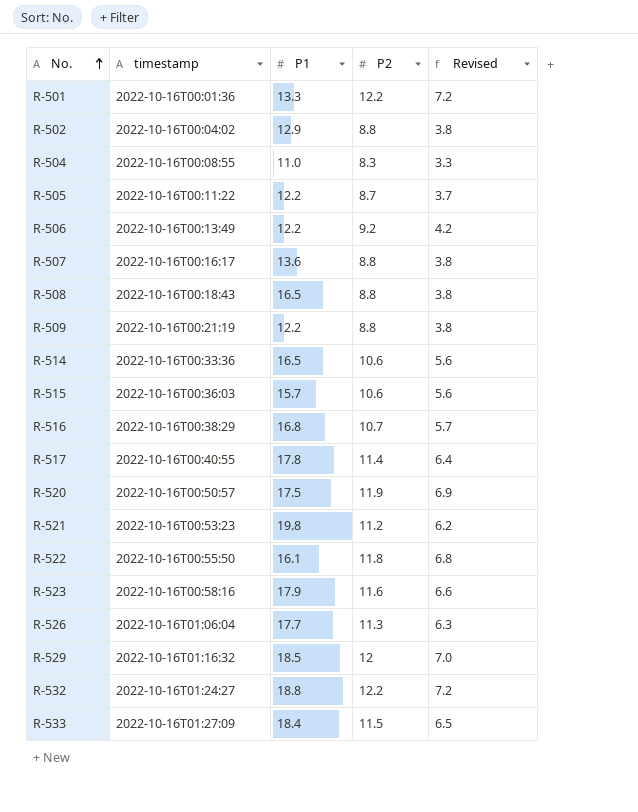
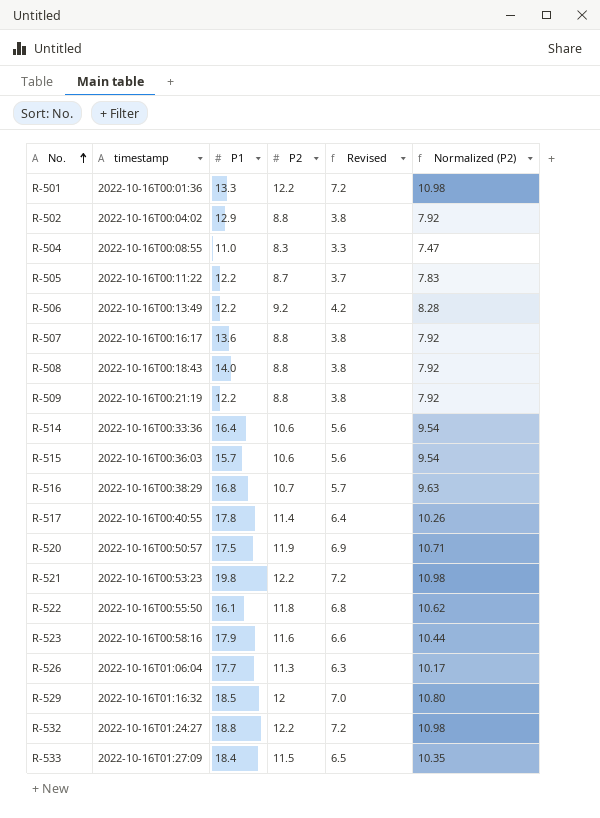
column Normalized (P2) | formula: none -> [P2] * 0.9
R-508 | P1: 16.5 -> 14.0
R-514 | P1: 16.5 -> 16.4
R-521 | P2: 11.2 -> 12.2
R-521 | Revised: 6.2 -> 7.2

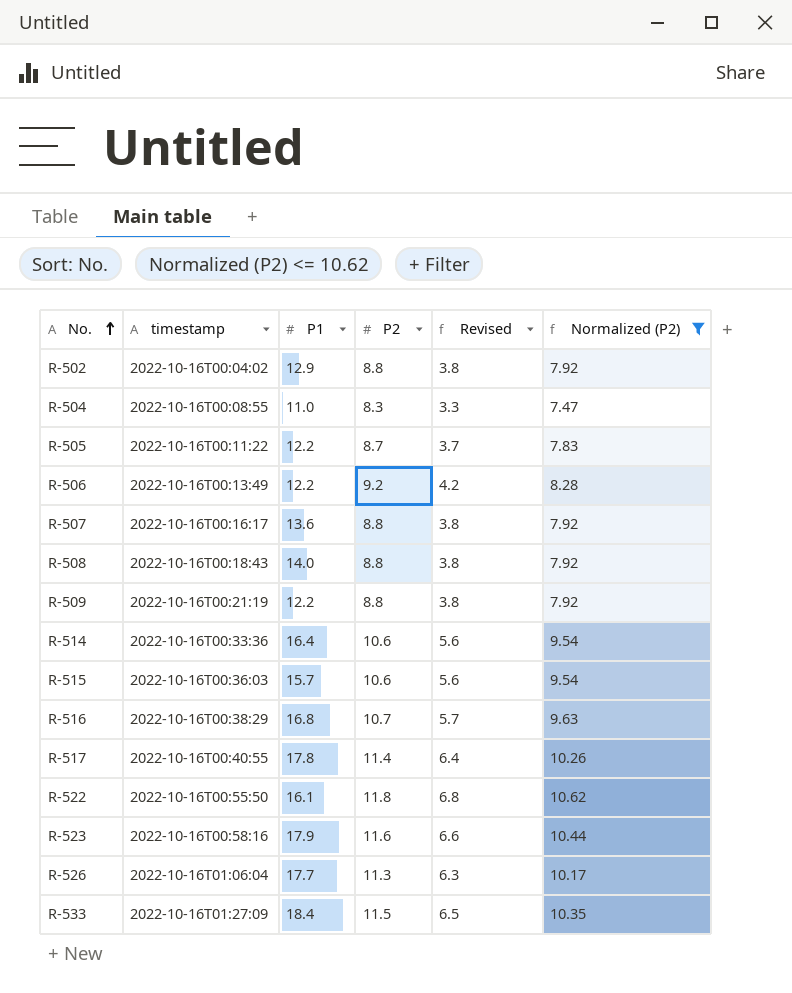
filter: none -> Normalized (P2) <= 10.62

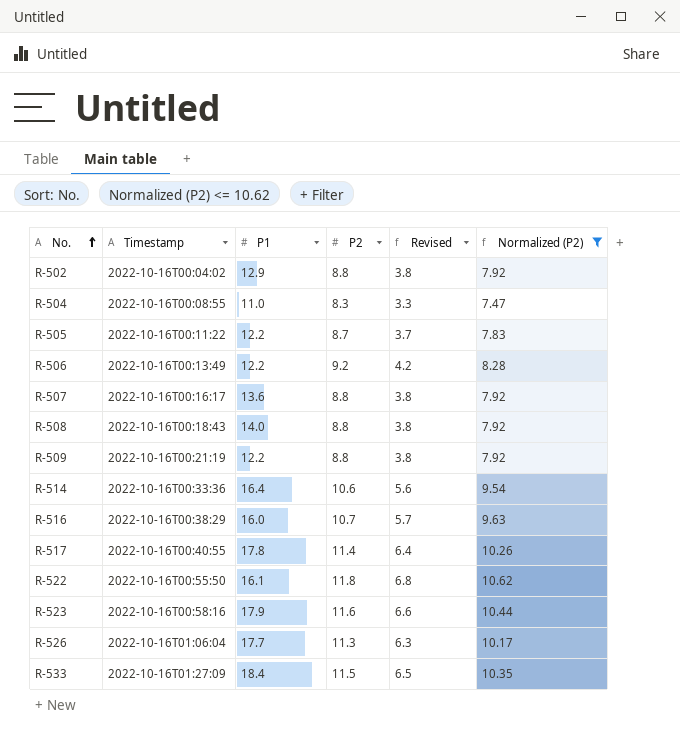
column name: timestamp -> Timestamp
row R-515: 2022-10-16T00:36:03 | 15.7 | 10.6 | 5.6 | 9.54 -> none
R-516 | P1: 16.8 -> 16.0

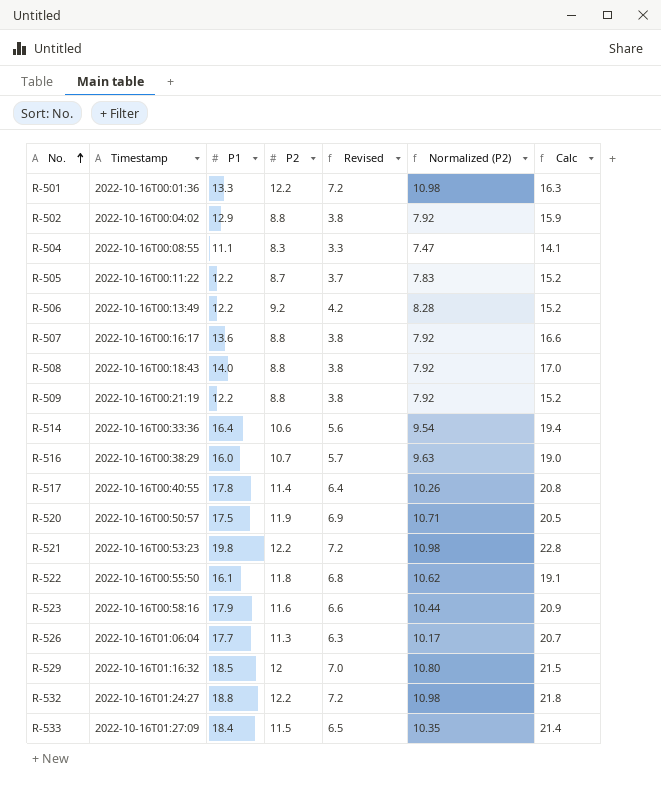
filter: Normalized (P2) <= 10.62 -> none
column Calc | formula: none -> [P1] + 3
R-504 | P1: 11.0 -> 11.1

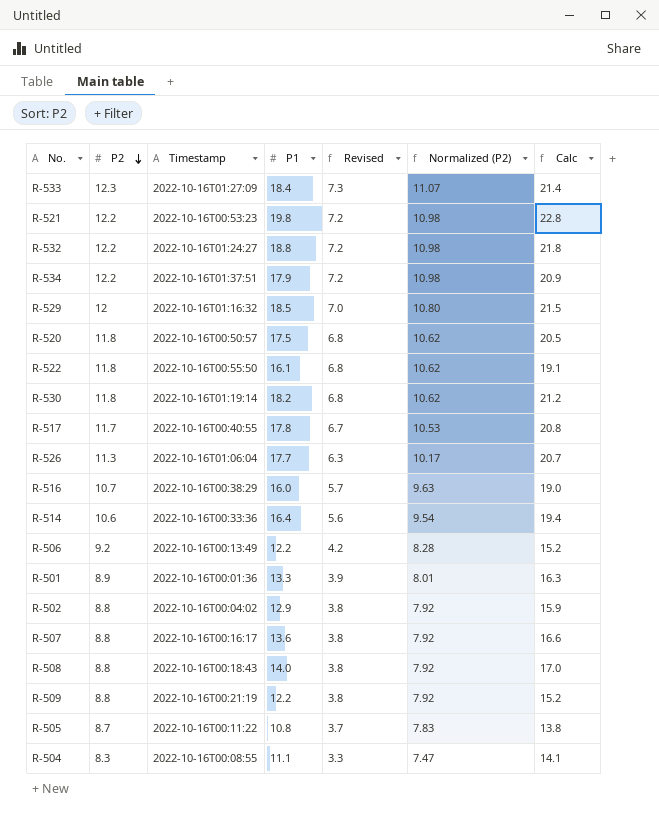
row order: No. ascending -> P2 descending
column P2 | position: 4 -> 2
row R-523: 2022-10-16T00:58:16 | 17.9 | 11.6 | 6.6 | 10.44 | 20.9 -> none
R-533 | P2: 11.5 -> 12.3
R-533 | Revised: 6.5 -> 7.3
R-533 | Normalized (P2): 10.35 -> 11.07
row R-534: none -> 12.2 | 2022-10-16T01:37:51 | 17.9 | 7.2 | 10.98 | 20.9
R-520 | P2: 11.9 -> 11.8
R-520 | Revised: 6.9 -> 6.8
R-520 | Normalized (P2): 10.71 -> 10.62
row R-530: none -> 11.8 | 2022-10-16T01:19:14 | 18.2 | 6.8 | 10.62 | 21.2
R-517 | P2: 11.4 -> 11.7
R-517 | Revised: 6.4 -> 6.7
R-517 | Normalized (P2): 10.26 -> 10.53
R-501 | P2: 12.2 -> 8.9
R-501 | Revised: 7.2 -> 3.9
R-501 | Normalized (P2): 10.98 -> 8.01
R-505 | P1: 12.2 -> 10.8
R-505 | Calc: 15.2 -> 13.8

